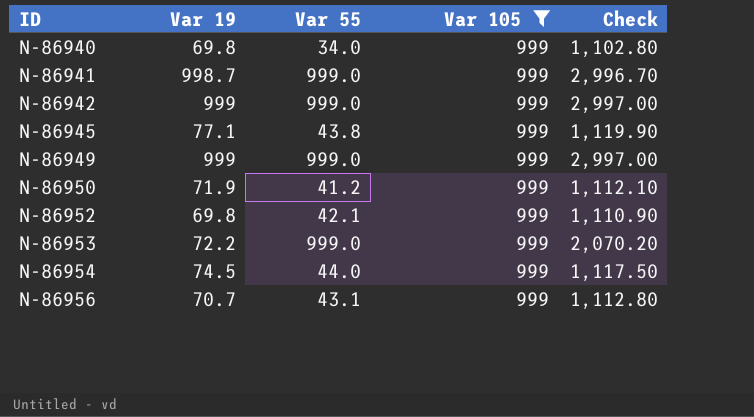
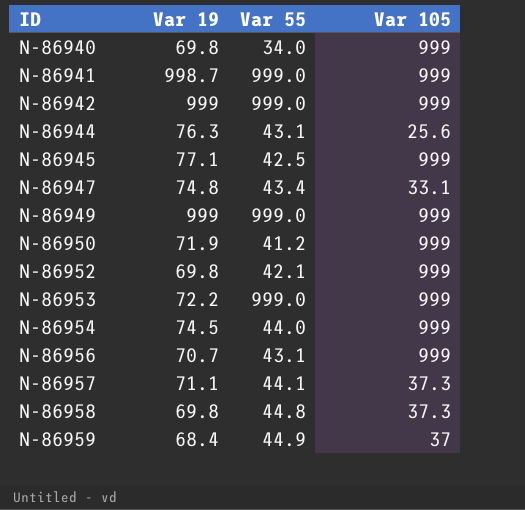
filter: Var 105 = 999 -> none
column Check | formula: [Var 19] + [Var 55] + [Var 105] -> none
N-86945 | Var 55: 43.8 -> 42.5

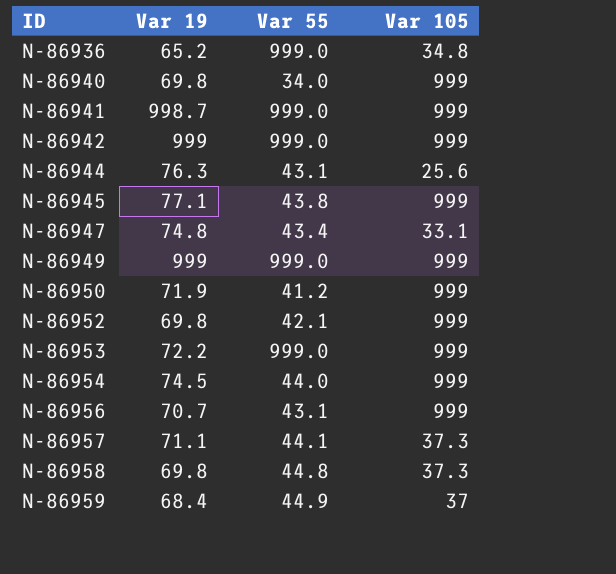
row N-86936: none -> 65.2 | 999.0 | 34.8
N-86945 | Var 55: 42.5 -> 43.8

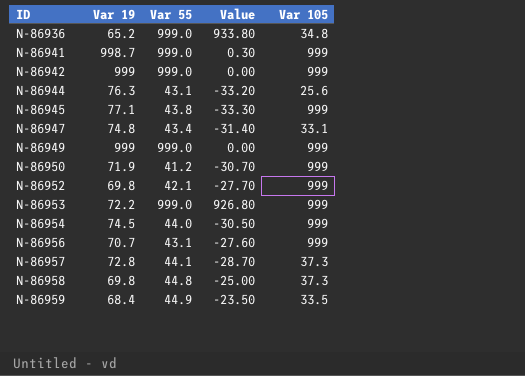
column Value | formula: none -> [Var 55] - [Var 19]
row N-86940: 69.8 | 34.0 | 999 -> none
N-86957 | Var 19: 71.1 -> 72.8
N-86959 | Var 105: 37 -> 33.5

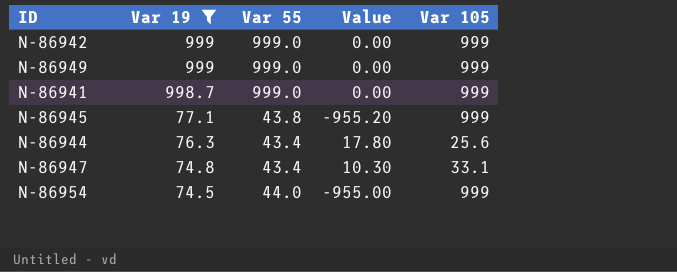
filter: none -> Var 19 >= 74.5
row order: ID ascending -> Var 19 descending
column Value | formula: [Var 55] - [Var 19] -> [Var 55] - [Var 105]
N-86944 | Var 55: 43.1 -> 43.4

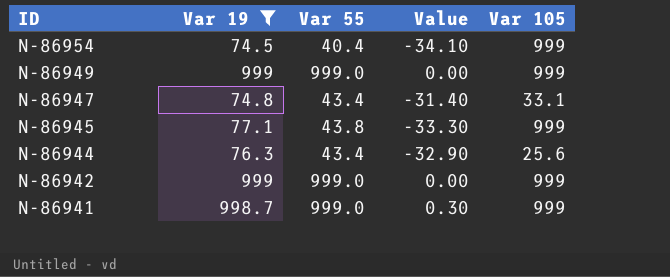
row order: Var 19 descending -> ID descending
column Value | formula: [Var 55] - [Var 105] -> [Var 55] - [Var 19]
N-86954 | Var 55: 44.0 -> 40.4

